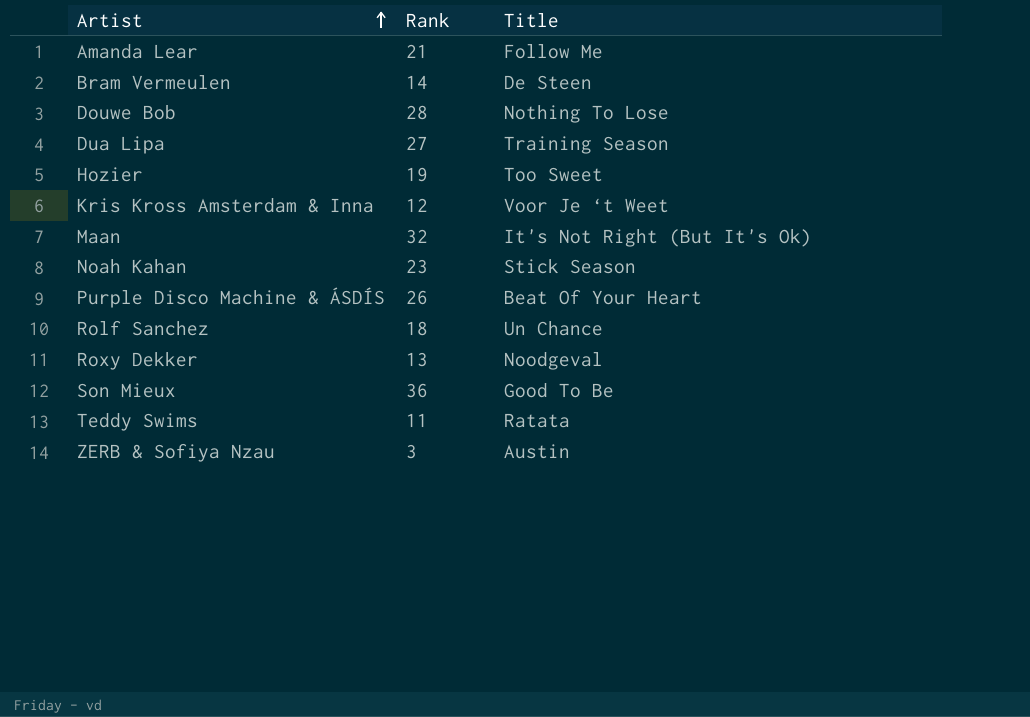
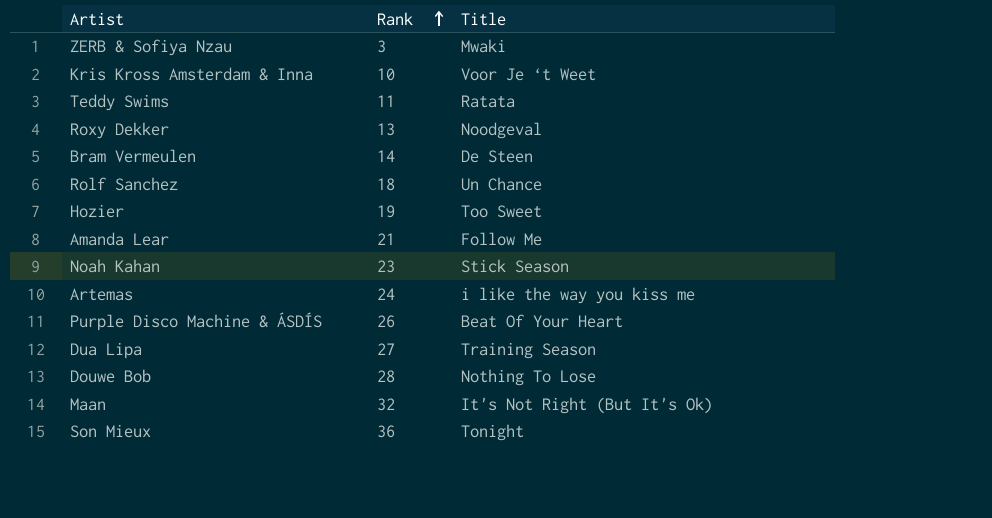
row order: Artist ascending -> Rank ascending
ZERB & Sofiya Nzau | Title: Austin -> Mwaki
Kris Kross Amsterdam & Inna | Rank: 12 -> 10
row Artemas: none -> 24 | i like the way you kiss me
Son Mieux | Title: Good To Be -> Tonight

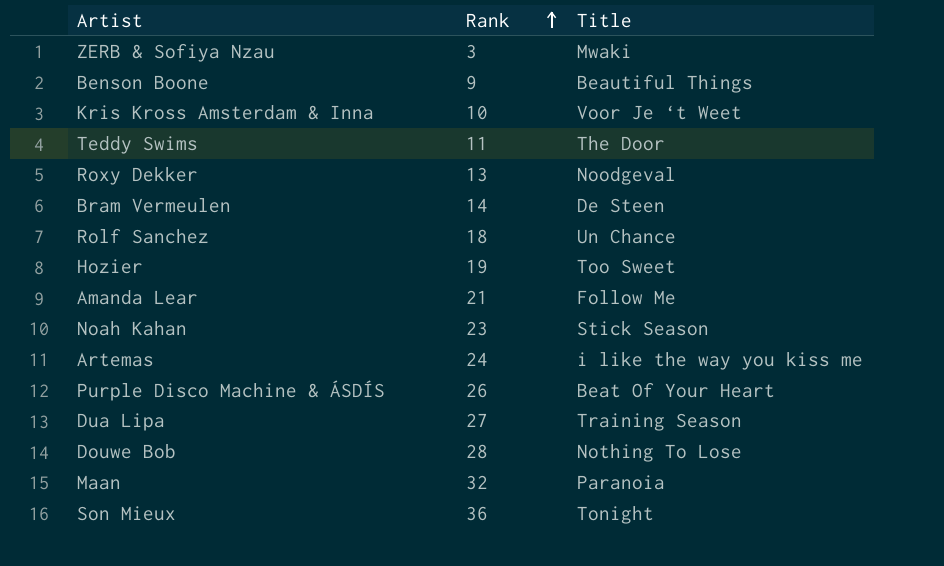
row Benson Boone: none -> 9 | Beautiful Things
Teddy Swims | Title: Ratata -> The Door
Maan | Title: It's Not Right (But It's Ok) -> Paranoia

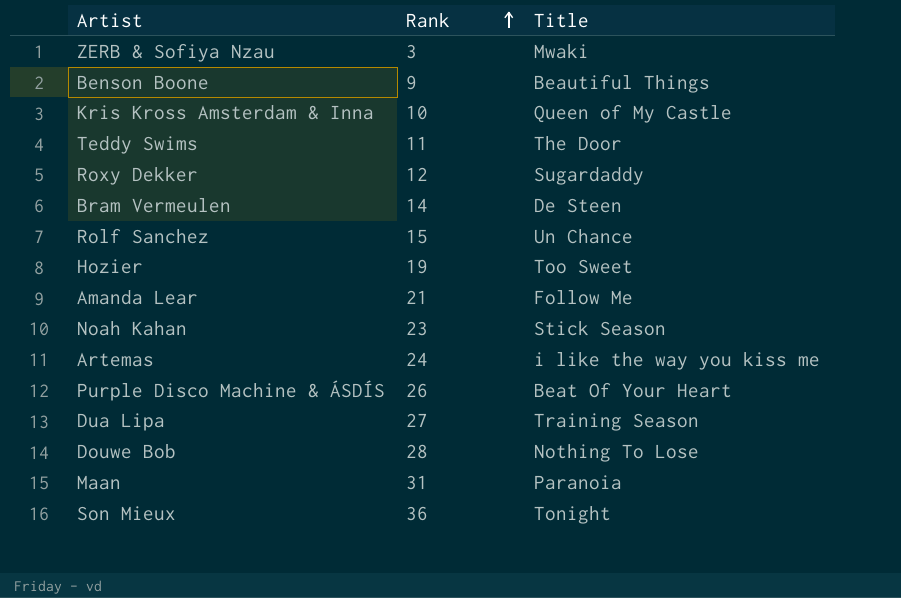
Kris Kross Amsterdam & Inna | Title: Voor Je ‘t Weet -> Queen of My Castle
Roxy Dekker | Rank: 13 -> 12
Roxy Dekker | Title: Noodgeval -> Sugardaddy
Rolf Sanchez | Rank: 18 -> 15
Maan | Rank: 32 -> 31

